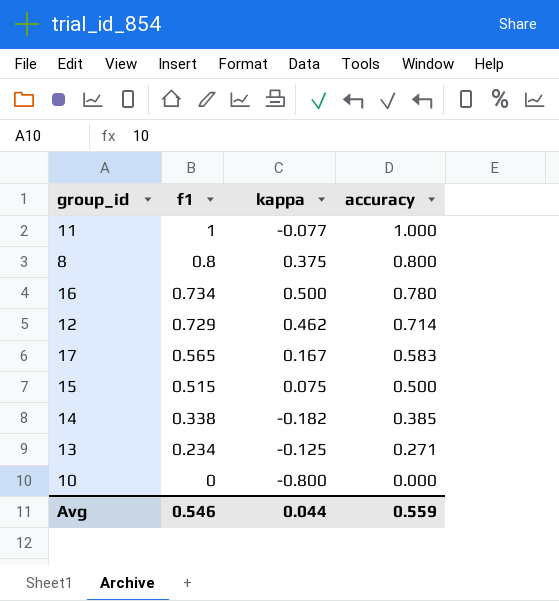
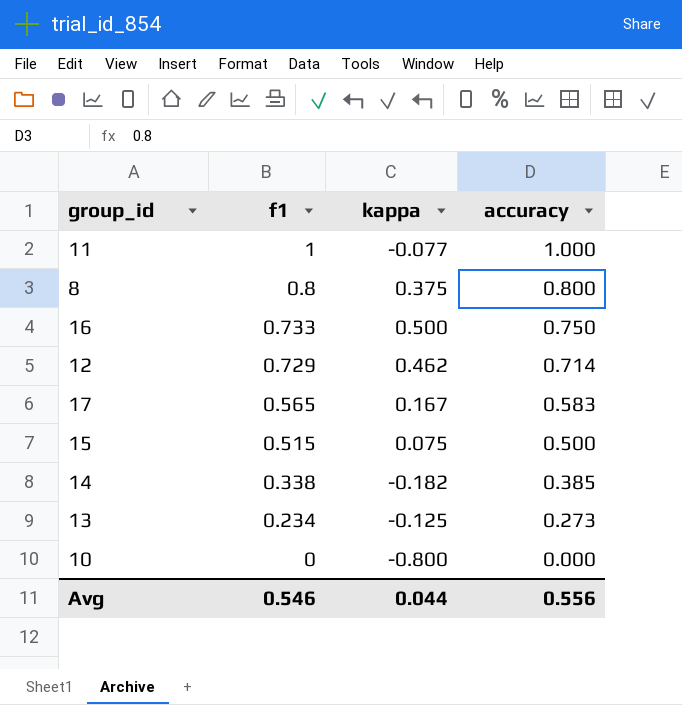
16 | f1: 0.734 -> 0.733
16 | accuracy: 0.780 -> 0.750
13 | accuracy: 0.271 -> 0.273
Avg | accuracy: 0.559 -> 0.556

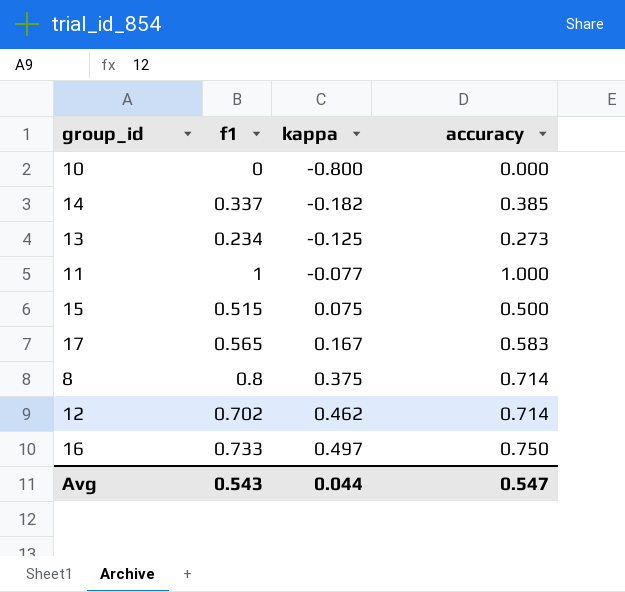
row order: f1 descending -> kappa ascending
14 | f1: 0.338 -> 0.337
8 | accuracy: 0.800 -> 0.714
12 | f1: 0.729 -> 0.702
16 | kappa: 0.500 -> 0.497
Avg | f1: 0.546 -> 0.543
Avg | accuracy: 0.556 -> 0.547

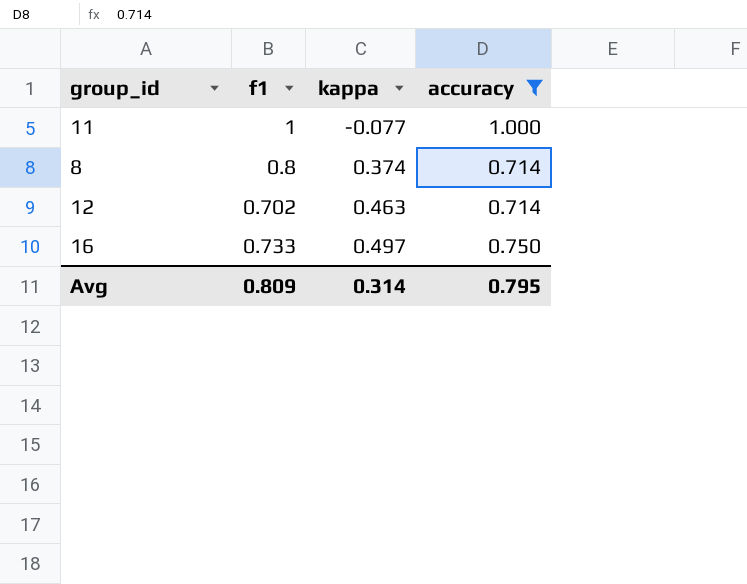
filter: none -> accuracy >= 0.714
8 | kappa: 0.375 -> 0.374
12 | kappa: 0.462 -> 0.463
Avg | f1: 0.543 -> 0.809
Avg | kappa: 0.044 -> 0.314
Avg | accuracy: 0.547 -> 0.795

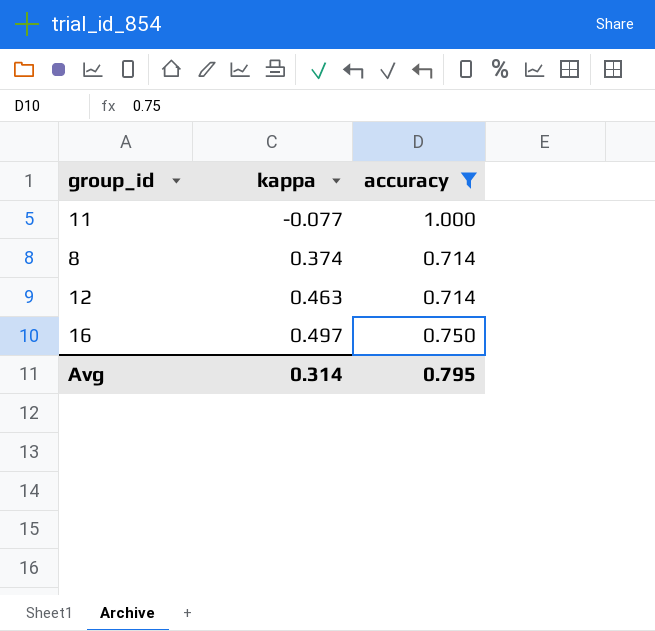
column f1 | position: 2 -> none

